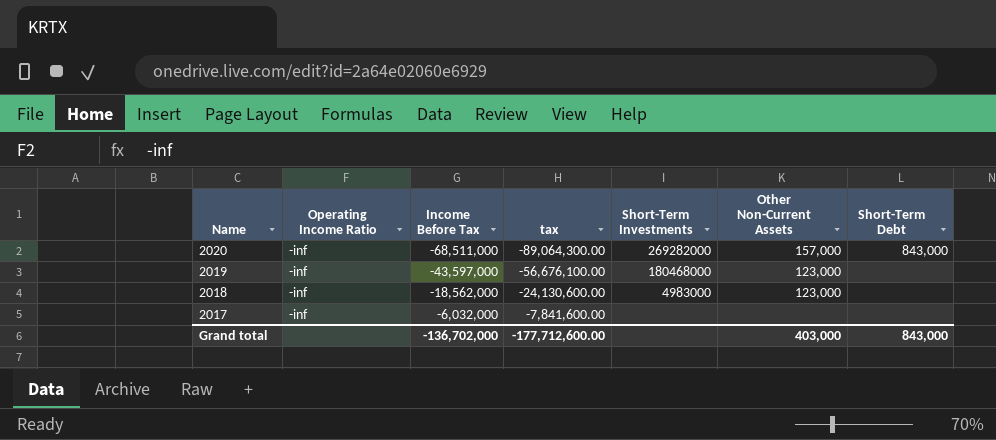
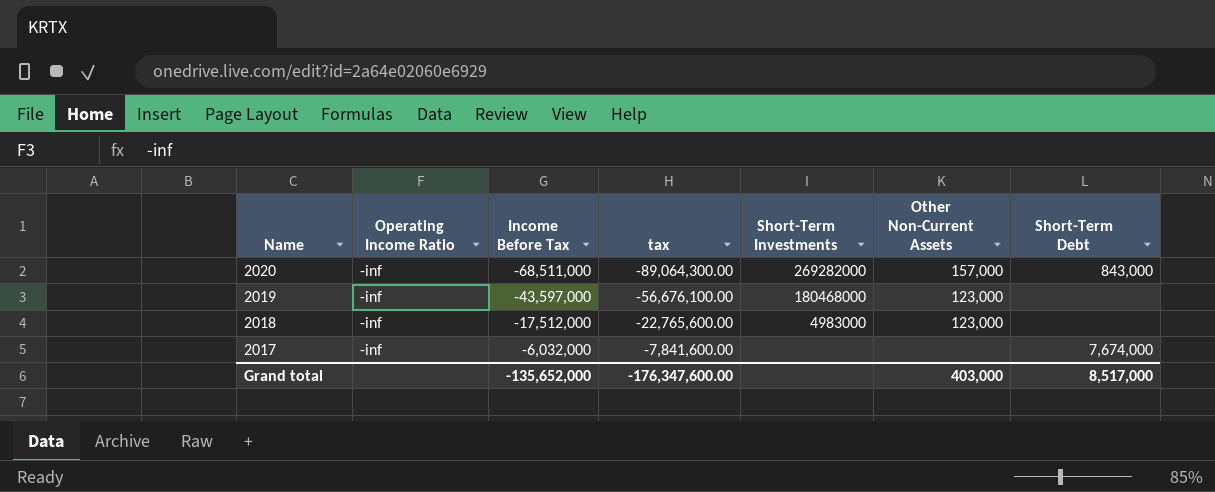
2018 | Income Before Tax: -18,562,000 -> -17,512,000
2018 | tax: -24,130,600.00 -> -22,765,600.00
2017 | Short-Term Debt: none -> 7,674,000
Grand total | Income Before Tax: -136,702,000 -> -135,652,000
Grand total | tax: -177,712,600.00 -> -176,347,600.00
Grand total | Short-Term Debt: 843,000 -> 8,517,000

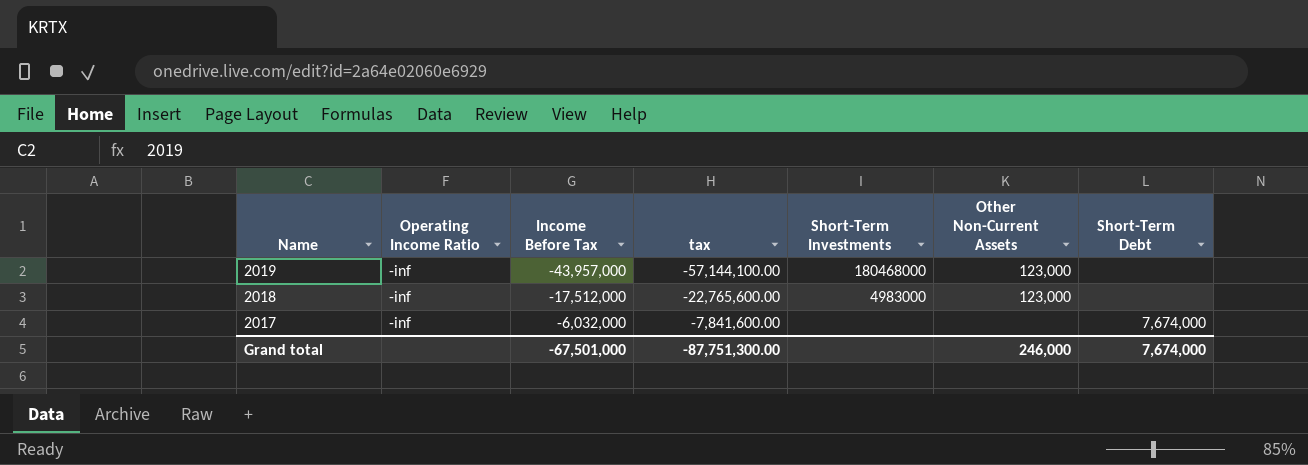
row 2020: -inf | -68,511,000 | -89,064,300.00 | 269282000 | 157,000 | 843,000 -> none
2019 | Income Before Tax: -43,597,000 -> -43,957,000
2019 | tax: -56,676,100.00 -> -57,144,100.00
Grand total | Income Before Tax: -135,652,000 -> -67,501,000
Grand total | tax: -176,347,600.00 -> -87,751,300.00
Grand total | Other Non-Current Assets: 403,000 -> 246,000
Grand total | Short-Term Debt: 8,517,000 -> 7,674,000

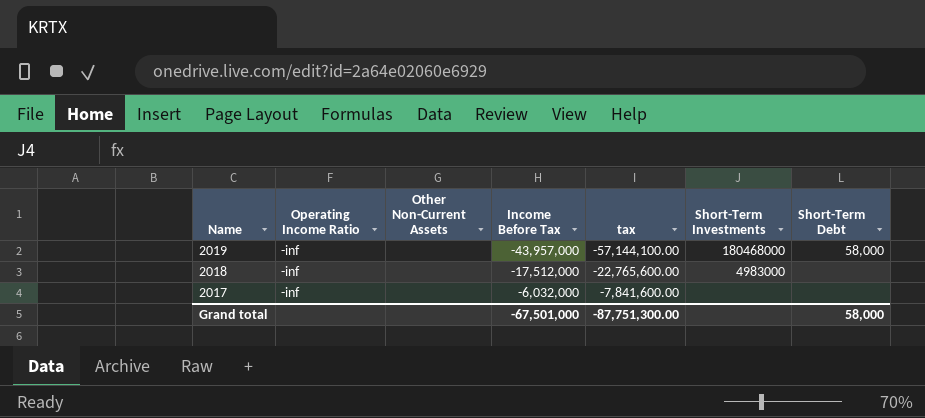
column Other Non-Current Assets | position: 6 -> 3
2019 | Other Non-Current Assets: 123,000 -> none
2019 | Short-Term Debt: none -> 58,000
2018 | Other Non-Current Assets: 123,000 -> none
2017 | Short-Term Debt: 7,674,000 -> none
Grand total | Other Non-Current Assets: 246,000 -> none
Grand total | Short-Term Debt: 7,674,000 -> 58,000

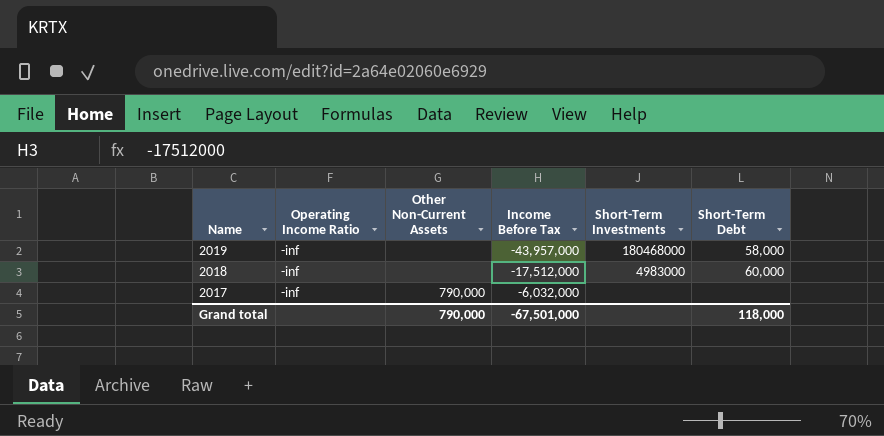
column tax | formula: [Income Before Tax] * 1.3 -> none
2018 | Short-Term Debt: none -> 60,000
2017 | Other Non-Current Assets: none -> 790,000
Grand total | Other Non-Current Assets: none -> 790,000
Grand total | Short-Term Debt: 58,000 -> 118,000

